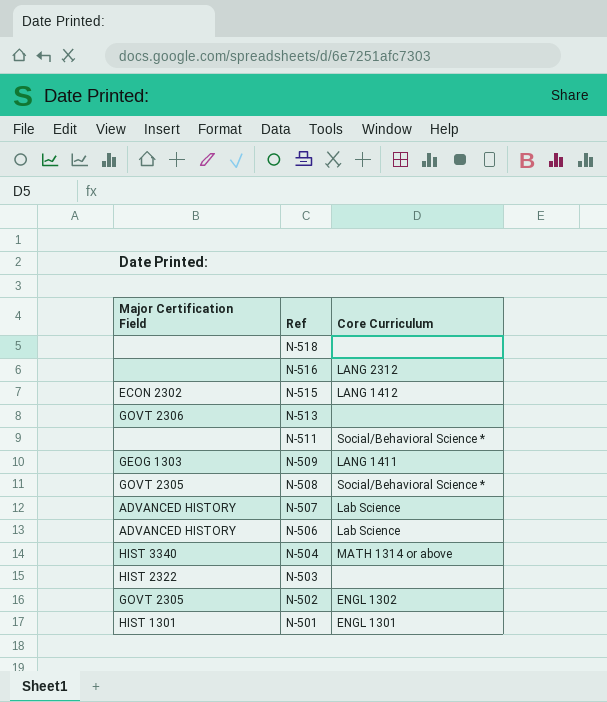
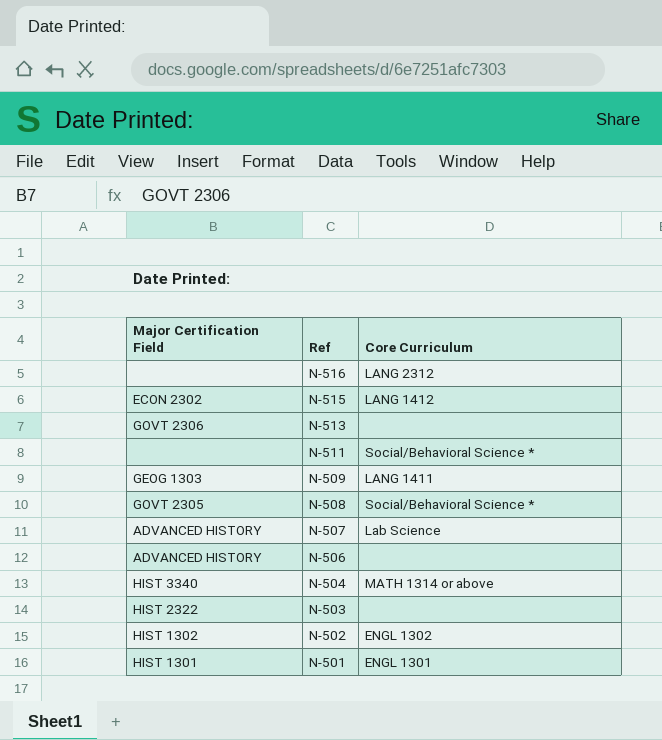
row N-518: none | none -> none
N-506 | Core Curriculum: Lab Science -> none
N-502 | Major Certification Field: GOVT 2305 -> HIST 1302

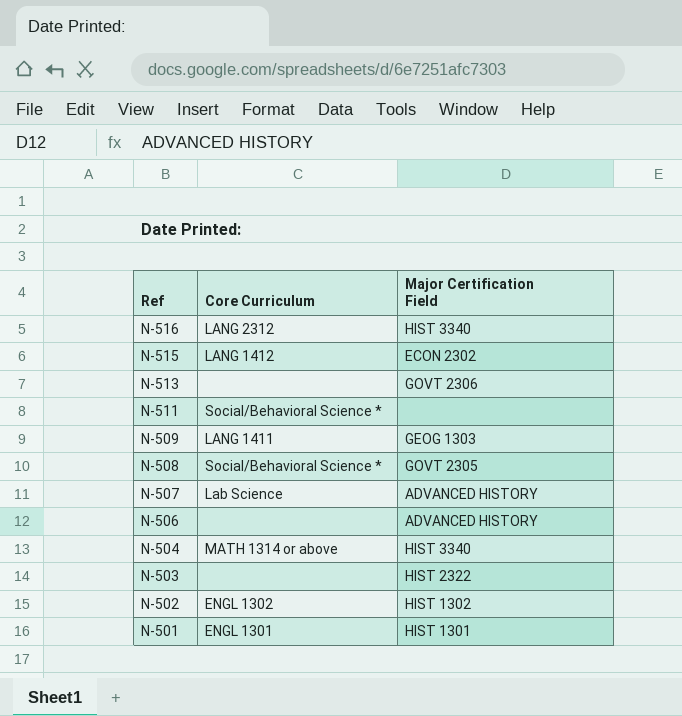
column Major Certification Field | position: 1 -> 3
N-516 | Major Certification Field: none -> HIST 3340

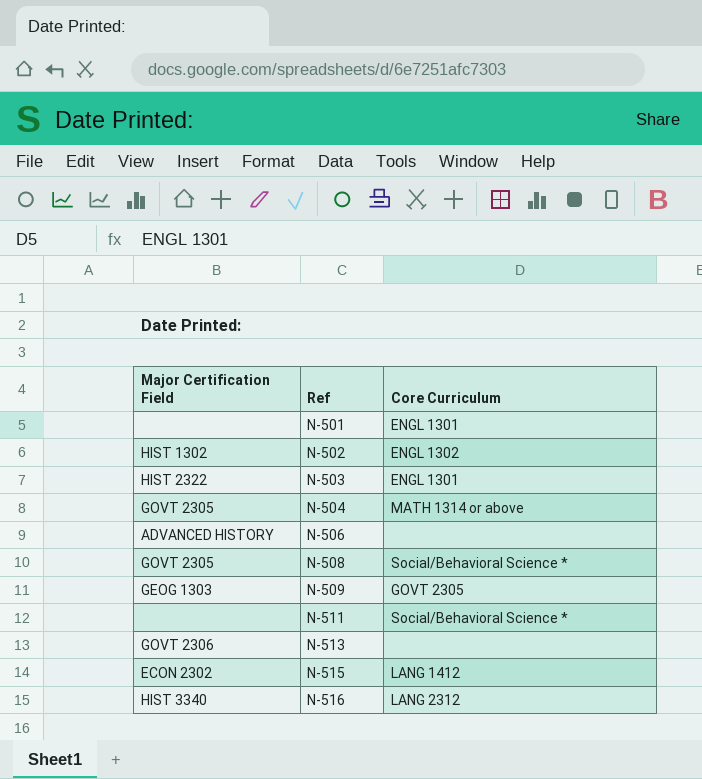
row order: Ref descending -> Ref ascending
column Major Certification Field | position: 3 -> 1
row N-507: Lab Science | ADVANCED HISTORY -> none
N-501 | Major Certification Field: HIST 1301 -> none
N-503 | Core Curriculum: none -> ENGL 1301
N-504 | Major Certification Field: HIST 3340 -> GOVT 2305
N-509 | Core Curriculum: LANG 1411 -> GOVT 2305

